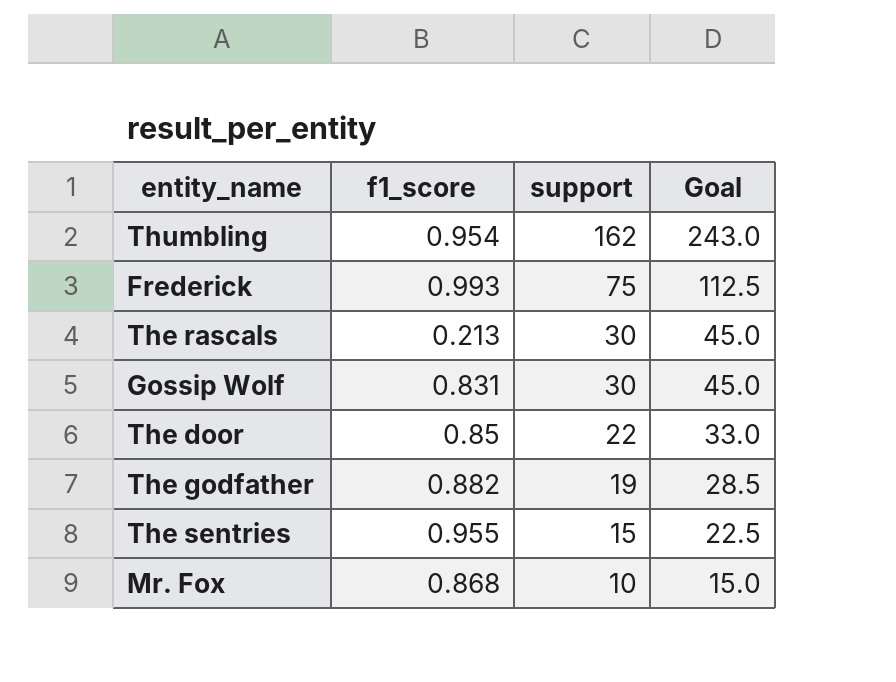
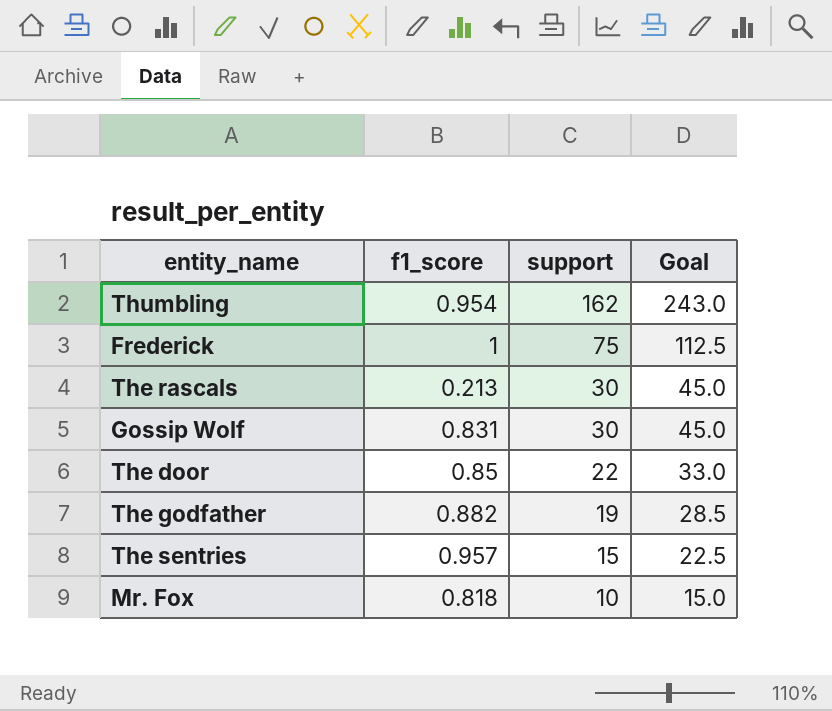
Frederick | f1_score: 0.993 -> 1
The sentries | f1_score: 0.955 -> 0.957
Mr. Fox | f1_score: 0.868 -> 0.818

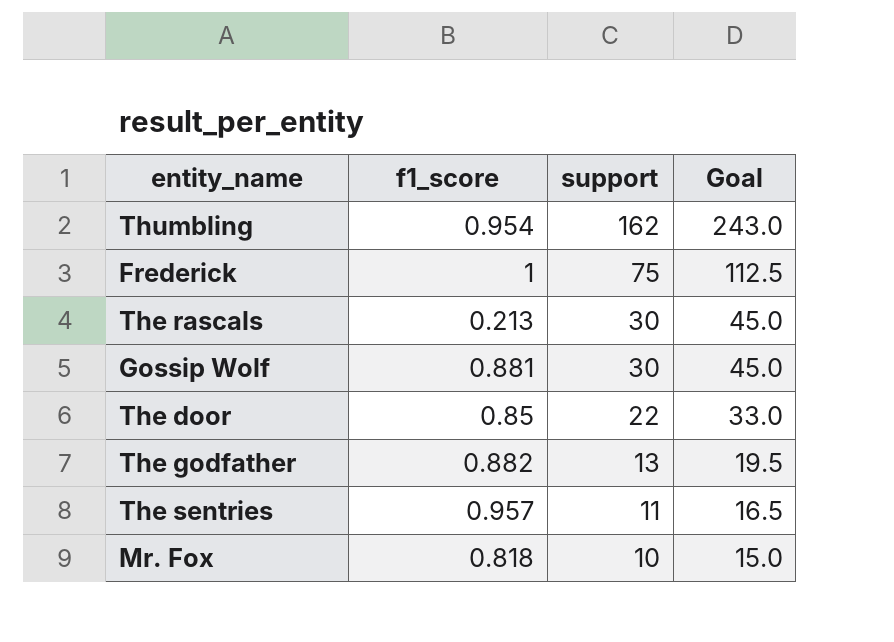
Gossip Wolf | f1_score: 0.831 -> 0.881
The godfather | support: 19 -> 13
The godfather | Goal: 28.5 -> 19.5
The sentries | support: 15 -> 11
The sentries | Goal: 22.5 -> 16.5

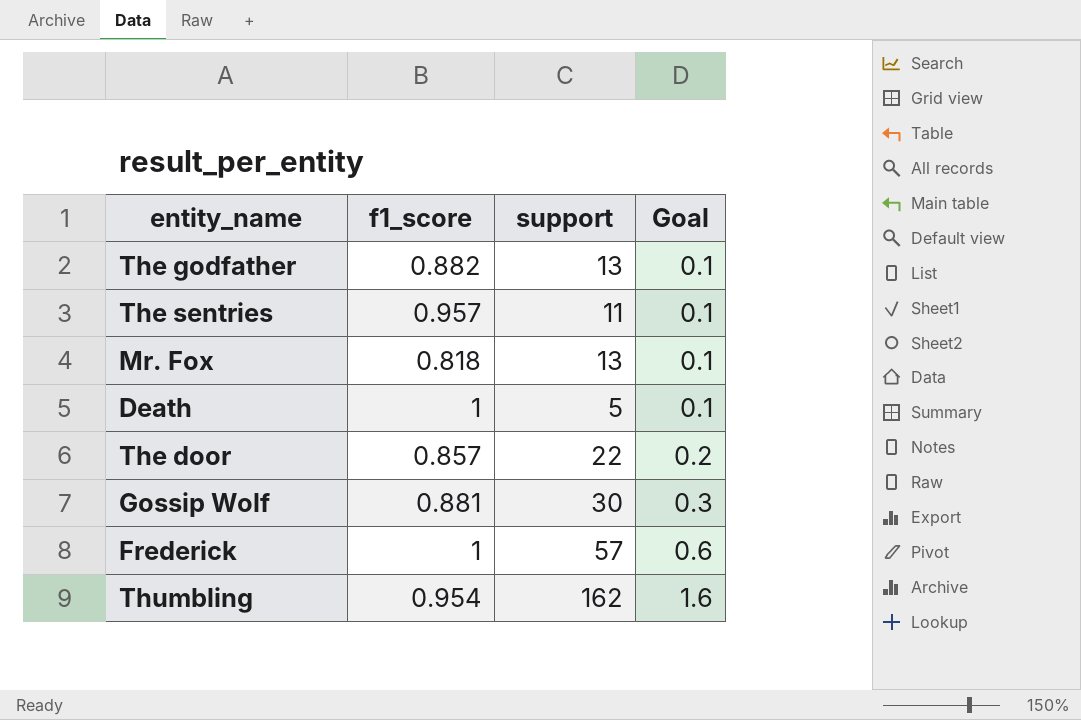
row order: support descending -> Goal ascending
column Goal | formula: [support] * 1.5 -> [support] * 0.01
row The rascals: 0.213 | 30 | 45.0 -> none
Mr. Fox | support: 10 -> 13
row Death: none -> 1 | 5 | 0.1
The door | f1_score: 0.85 -> 0.857
Frederick | support: 75 -> 57

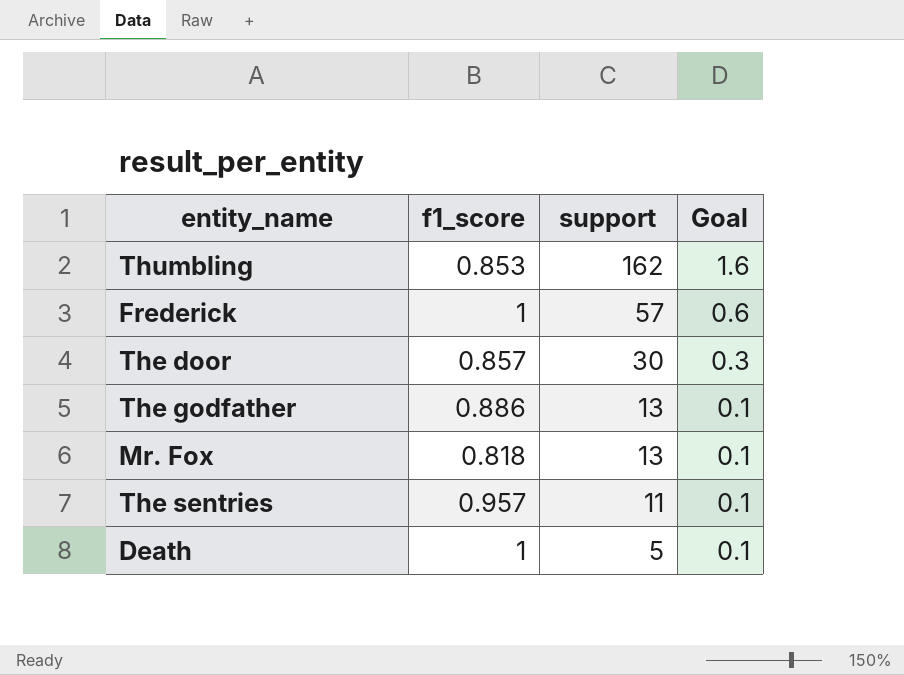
row order: Goal ascending -> support descending
row Gossip Wolf: 0.881 | 30 | 0.3 -> none
Thumbling | f1_score: 0.954 -> 0.853
The door | support: 22 -> 30
The door | Goal: 0.2 -> 0.3
The godfather | f1_score: 0.882 -> 0.886

